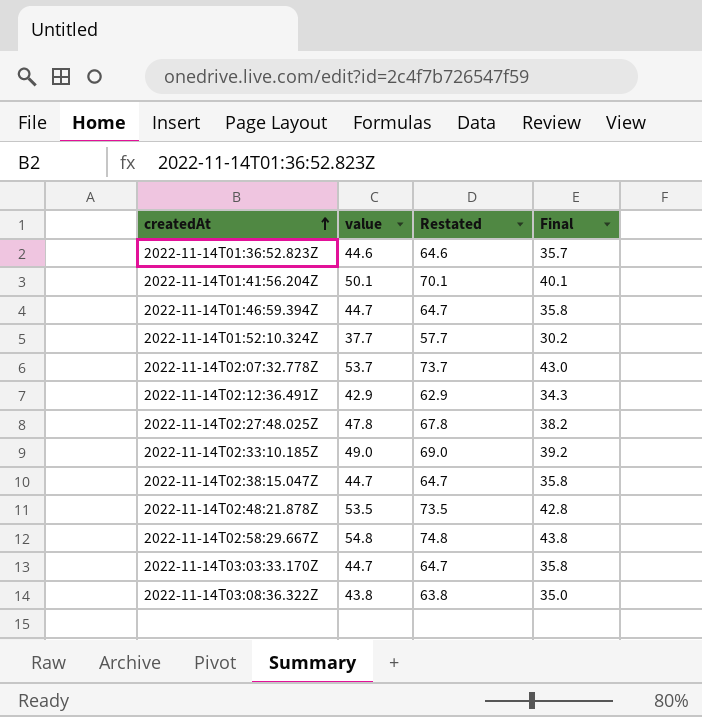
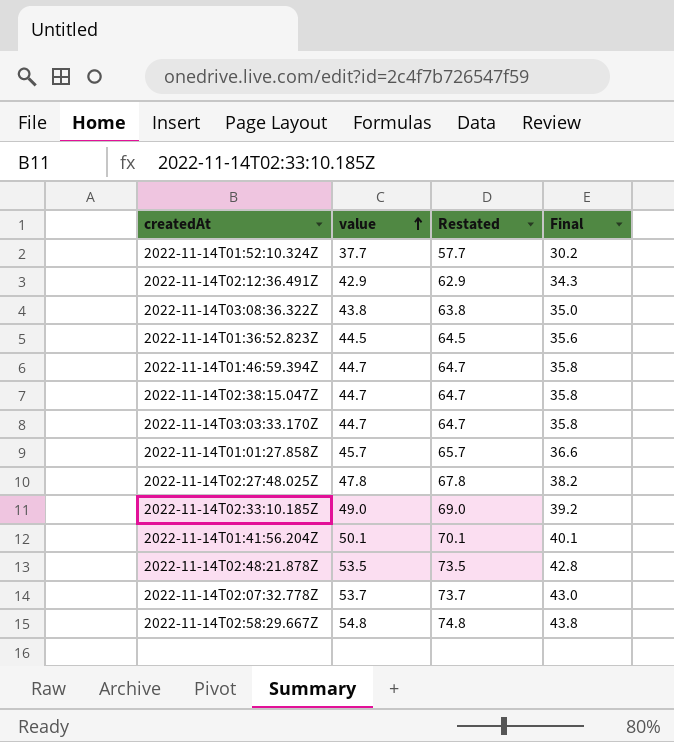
row order: createdAt ascending -> value ascending
2022-11-14T01:36:52.823Z | value: 44.6 -> 44.5
2022-11-14T01:36:52.823Z | Restated: 64.6 -> 64.5
2022-11-14T01:36:52.823Z | Final: 35.7 -> 35.6
row 2022-11-14T01:01:27.858Z: none -> 45.7 | 65.7 | 36.6

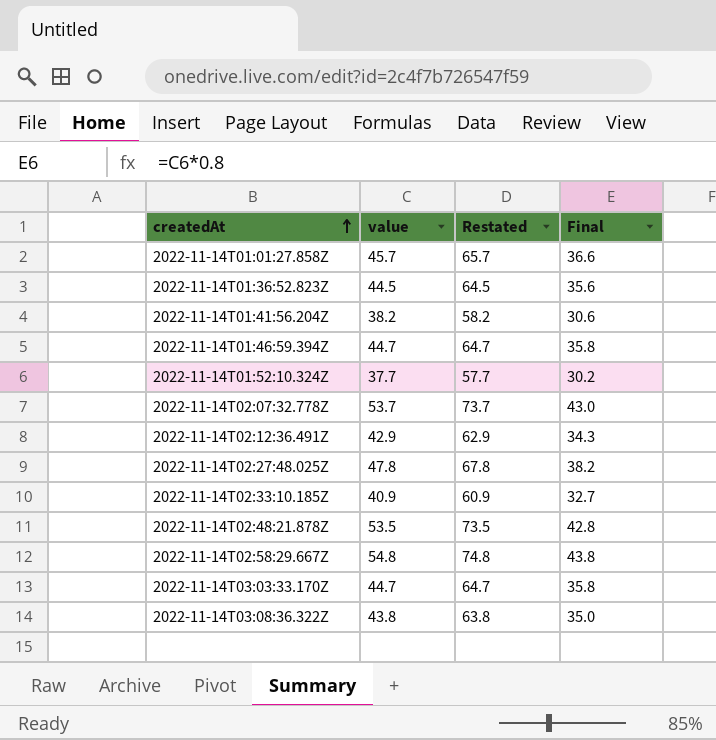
row order: value ascending -> createdAt ascending
row 2022-11-14T02:38:15.047Z: 44.7 | 64.7 | 35.8 -> none
2022-11-14T01:41:56.204Z | value: 50.1 -> 38.2
2022-11-14T01:41:56.204Z | Restated: 70.1 -> 58.2
2022-11-14T01:41:56.204Z | Final: 40.1 -> 30.6
2022-11-14T02:33:10.185Z | value: 49.0 -> 40.9
2022-11-14T02:33:10.185Z | Restated: 69.0 -> 60.9
2022-11-14T02:33:10.185Z | Final: 39.2 -> 32.7

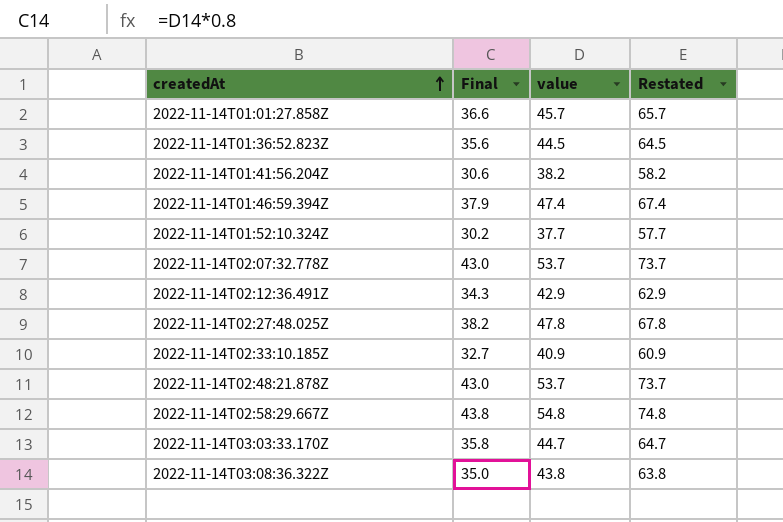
column Final | position: 4 -> 2
2022-11-14T01:46:59.394Z | Final: 35.8 -> 37.9
2022-11-14T01:46:59.394Z | value: 44.7 -> 47.4
2022-11-14T01:46:59.394Z | Restated: 64.7 -> 67.4
2022-11-14T02:48:21.878Z | Final: 42.8 -> 43.0
2022-11-14T02:48:21.878Z | value: 53.5 -> 53.7
2022-11-14T02:48:21.878Z | Restated: 73.5 -> 73.7

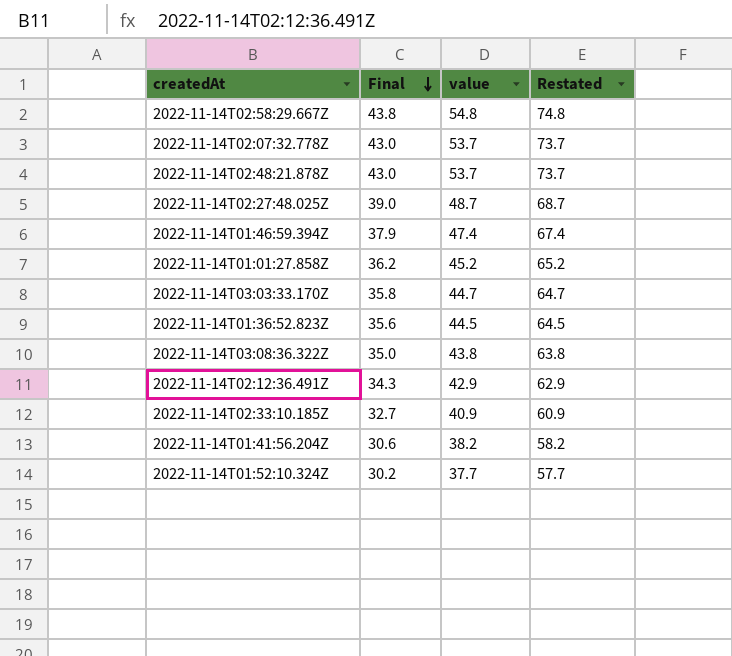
row order: createdAt ascending -> Final descending
2022-11-14T02:27:48.025Z | Final: 38.2 -> 39.0
2022-11-14T02:27:48.025Z | value: 47.8 -> 48.7
2022-11-14T02:27:48.025Z | Restated: 67.8 -> 68.7
2022-11-14T01:01:27.858Z | Final: 36.6 -> 36.2
2022-11-14T01:01:27.858Z | value: 45.7 -> 45.2
2022-11-14T01:01:27.858Z | Restated: 65.7 -> 65.2

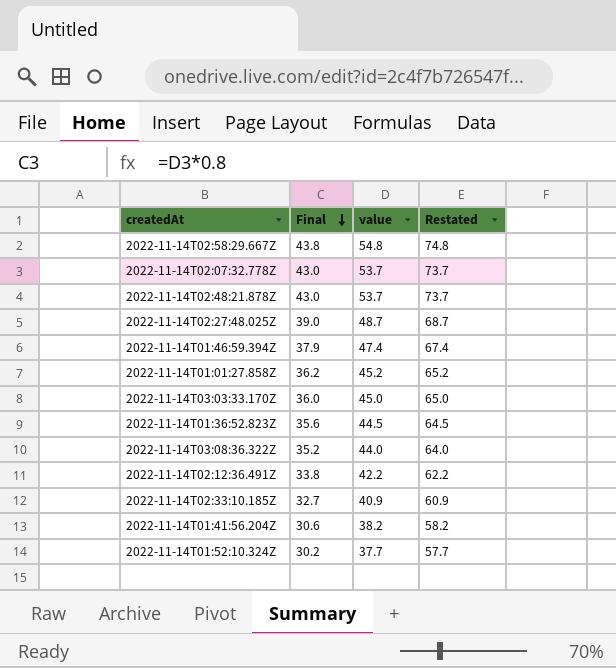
2022-11-14T03:03:33.170Z | Final: 35.8 -> 36.0
2022-11-14T03:03:33.170Z | value: 44.7 -> 45.0
2022-11-14T03:03:33.170Z | Restated: 64.7 -> 65.0
2022-11-14T03:08:36.322Z | Final: 35.0 -> 35.2
2022-11-14T03:08:36.322Z | value: 43.8 -> 44.0
2022-11-14T03:08:36.322Z | Restated: 63.8 -> 64.0
2022-11-14T02:12:36.491Z | Final: 34.3 -> 33.8
2022-11-14T02:12:36.491Z | value: 42.9 -> 42.2
2022-11-14T02:12:36.491Z | Restated: 62.9 -> 62.2

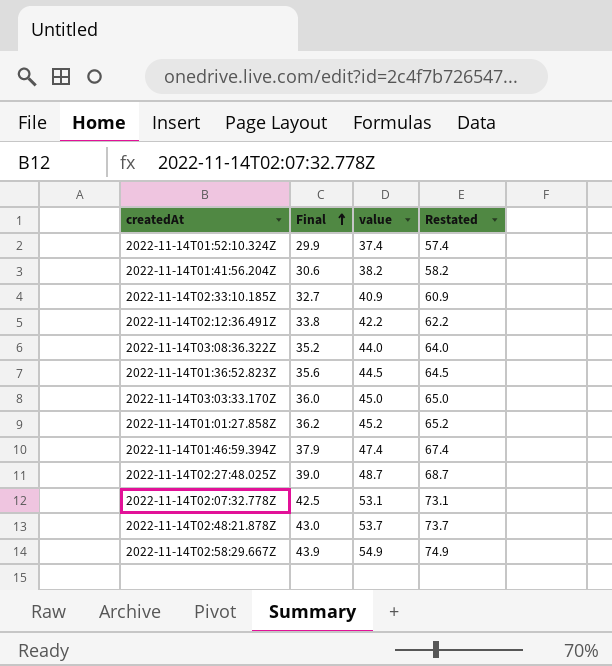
row order: Final descending -> Final ascending
2022-11-14T01:52:10.324Z | Final: 30.2 -> 29.9
2022-11-14T01:52:10.324Z | value: 37.7 -> 37.4
2022-11-14T01:52:10.324Z | Restated: 57.7 -> 57.4
2022-11-14T02:07:32.778Z | Final: 43.0 -> 42.5
2022-11-14T02:07:32.778Z | value: 53.7 -> 53.1
2022-11-14T02:07:32.778Z | Restated: 73.7 -> 73.1
2022-11-14T02:58:29.667Z | Final: 43.8 -> 43.9
2022-11-14T02:58:29.667Z | value: 54.8 -> 54.9
2022-11-14T02:58:29.667Z | Restated: 74.8 -> 74.9

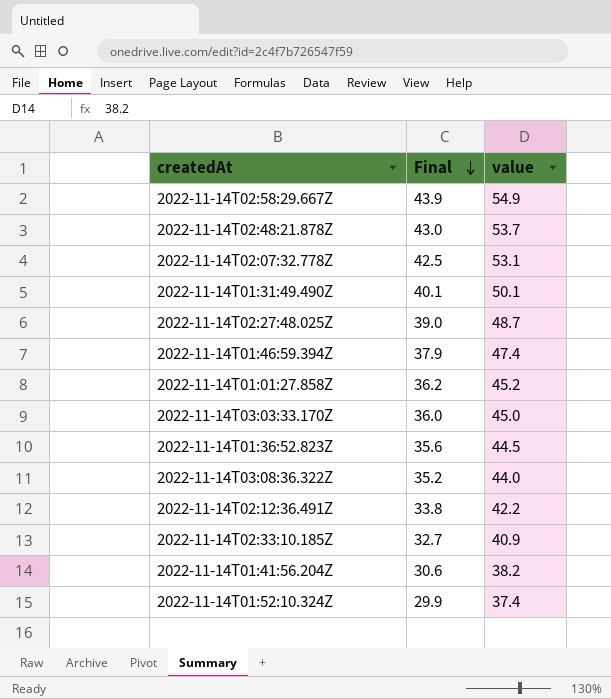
row order: Final ascending -> Final descending
column Restated | formula: [value] + 20 -> none
row 2022-11-14T01:31:49.490Z: none -> 40.1 | 50.1

